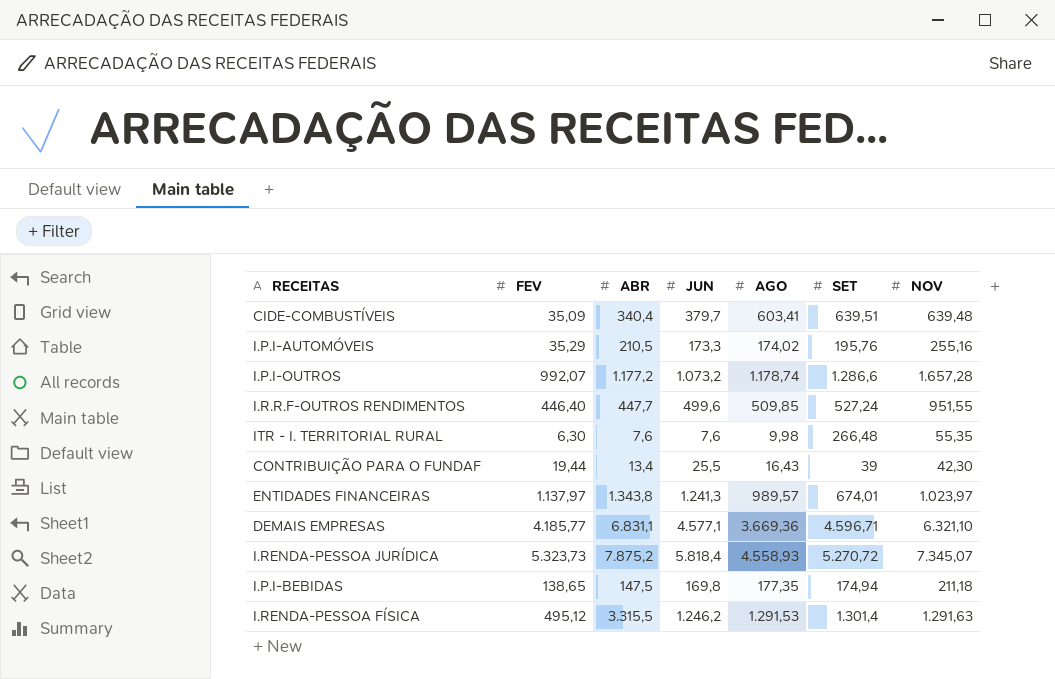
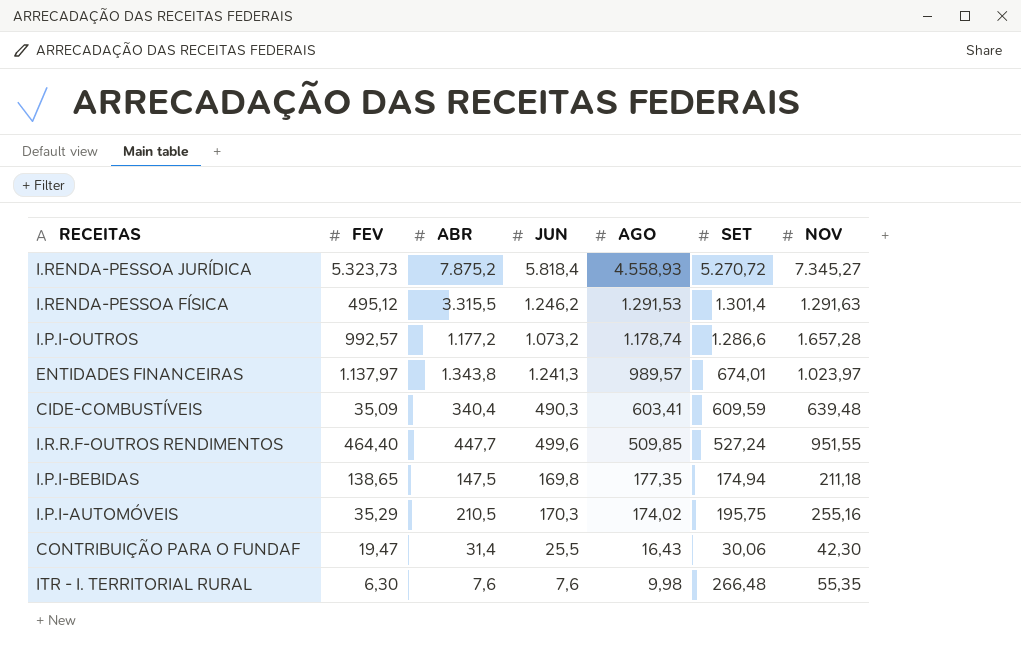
row order: none -> AGO descending
row DEMAIS EMPRESAS: 4.185,77 | 6.831,1 | 4.577,1 | 3.669,36 | 4.596,71 | 6.321,10 -> none
I.RENDA-PESSOA JURÍDICA | NOV: 7.345,07 -> 7.345,27
I.P.I-OUTROS | FEV: 992,07 -> 992,57
CIDE-COMBUSTÍVEIS | JUN: 379,7 -> 490,3
CIDE-COMBUSTÍVEIS | SET: 639,51 -> 609,59
I.R.R.F-OUTROS RENDIMENTOS | FEV: 446,40 -> 464,40
I.P.I-AUTOMÓVEIS | JUN: 173,3 -> 170,3
I.P.I-AUTOMÓVEIS | SET: 195,76 -> 195,75
CONTRIBUIÇÃO PARA O FUNDAF | FEV: 19,44 -> 19,47
CONTRIBUIÇÃO PARA O FUNDAF | ABR: 13,4 -> 31,4
CONTRIBUIÇÃO PARA O FUNDAF | SET: 39 -> 30,06

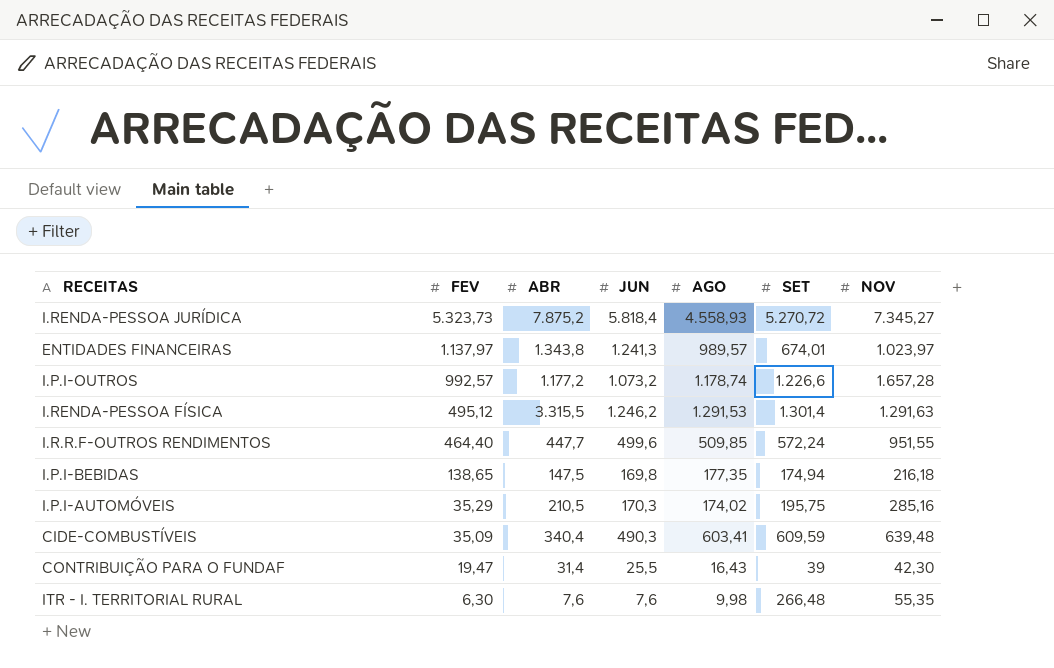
row order: AGO descending -> FEV descending
I.P.I-OUTROS | SET: 1.286,6 -> 1.226,6
I.R.R.F-OUTROS RENDIMENTOS | SET: 527,24 -> 572,24
I.P.I-BEBIDAS | NOV: 211,18 -> 216,18
I.P.I-AUTOMÓVEIS | NOV: 255,16 -> 285,16
CONTRIBUIÇÃO PARA O FUNDAF | SET: 30,06 -> 39

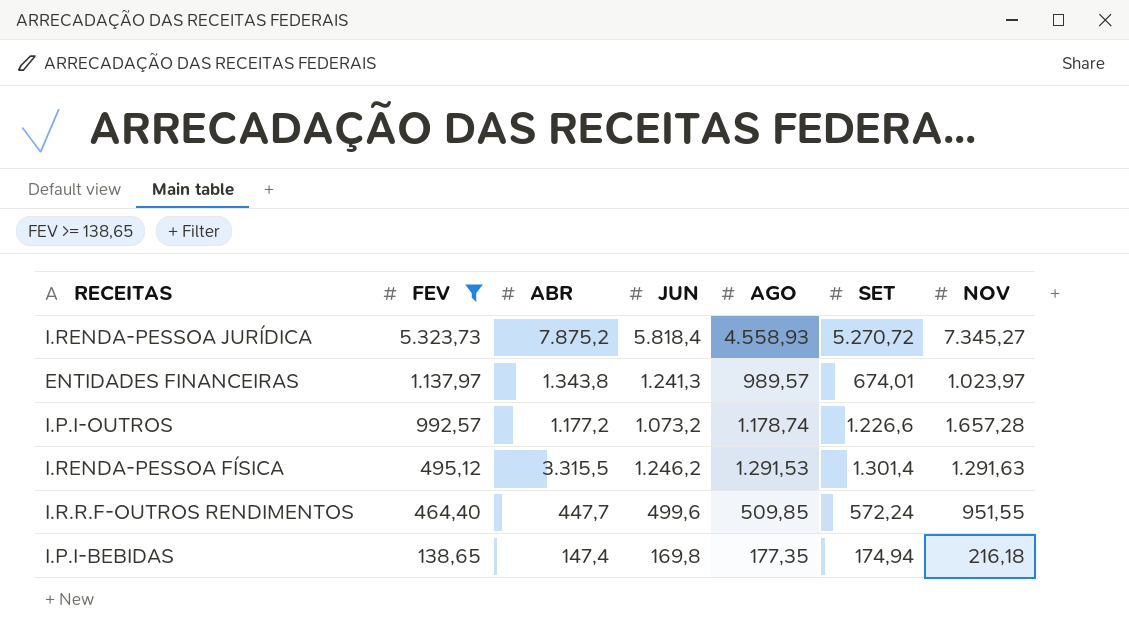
filter: none -> FEV >= 138,65
I.P.I-BEBIDAS | ABR: 147,5 -> 147,4

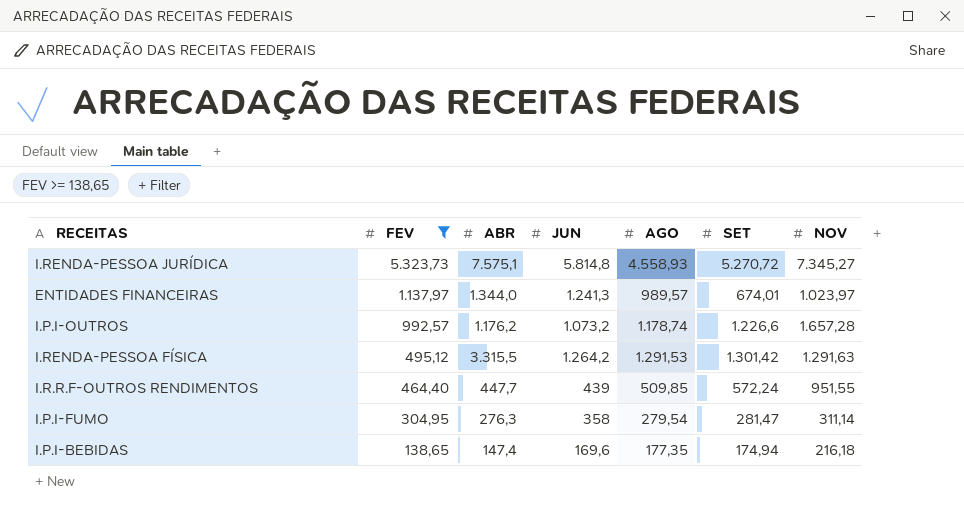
I.RENDA-PESSOA JURÍDICA | ABR: 7.875,2 -> 7.575,1
I.RENDA-PESSOA JURÍDICA | JUN: 5.818,4 -> 5.814,8
ENTIDADES FINANCEIRAS | ABR: 1.343,8 -> 1.344,0
I.P.I-OUTROS | ABR: 1.177,2 -> 1.176,2
I.RENDA-PESSOA FÍSICA | JUN: 1.246,2 -> 1.264,2
I.RENDA-PESSOA FÍSICA | SET: 1.301,4 -> 1.301,42
I.R.R.F-OUTROS RENDIMENTOS | JUN: 499,6 -> 439
row I.P.I-FUMO: none -> 304,95 | 276,3 | 358 | 279,54 | 281,47 | 311,14
I.P.I-BEBIDAS | JUN: 169,8 -> 169,6

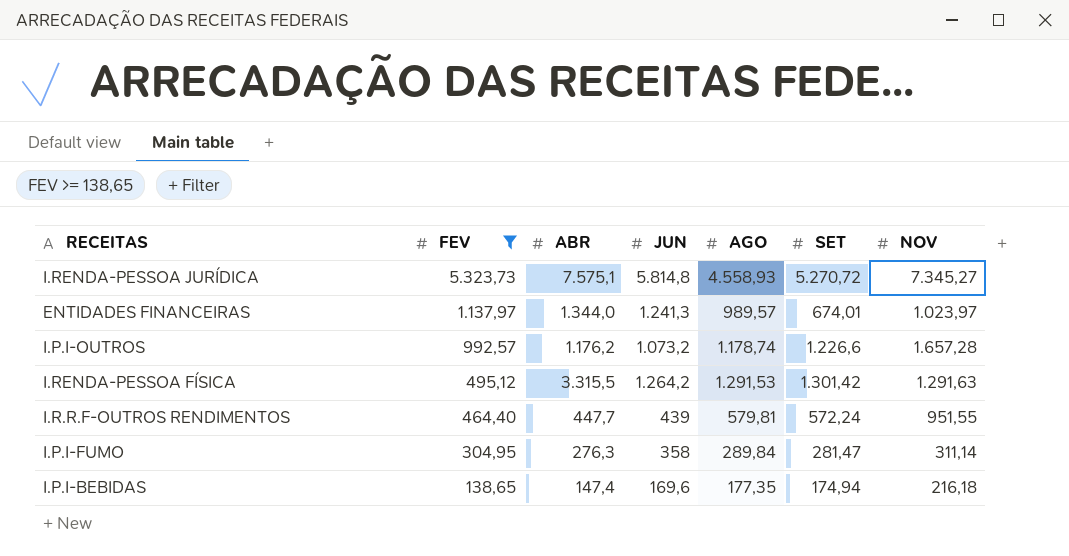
I.R.R.F-OUTROS RENDIMENTOS | AGO: 509,85 -> 579,81
I.P.I-FUMO | AGO: 279,54 -> 289,84

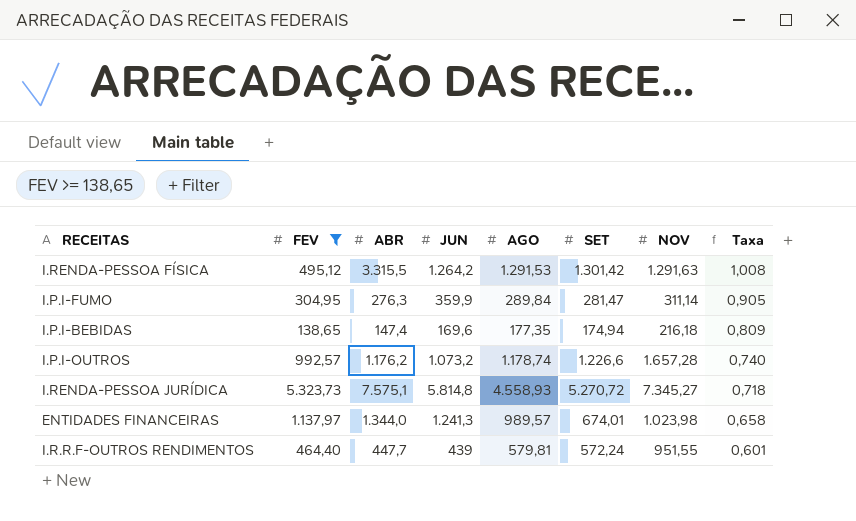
row order: FEV descending -> Taxa descending
column Taxa | formula: none -> [SET] / [NOV]
I.P.I-FUMO | JUN: 358 -> 359,9
ENTIDADES FINANCEIRAS | NOV: 1.023,97 -> 1.023,98

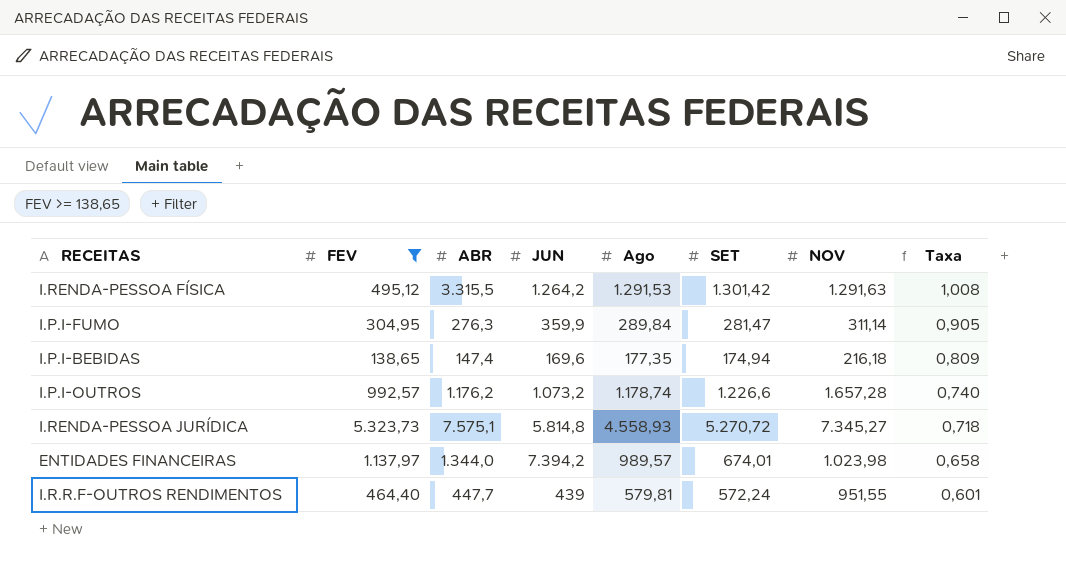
column name: AGO -> Ago
ENTIDADES FINANCEIRAS | JUN: 1.241,3 -> 7.394,2

